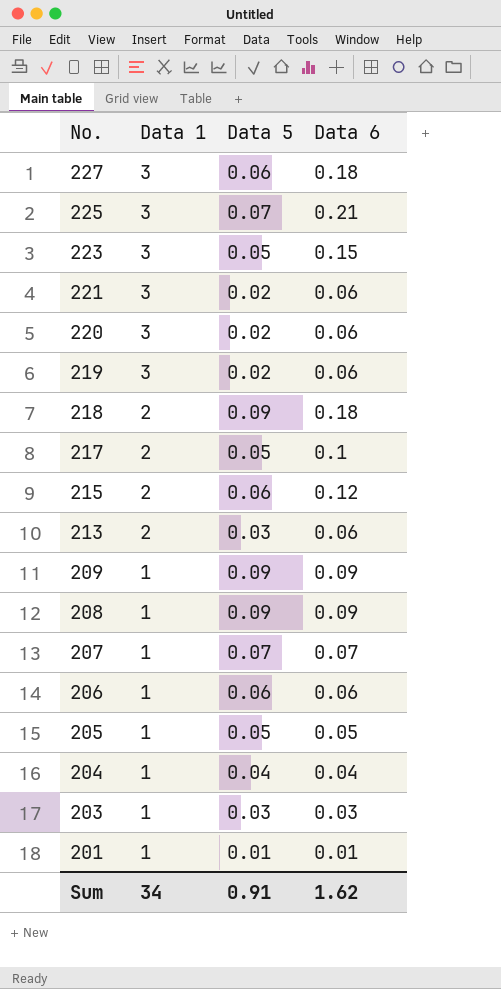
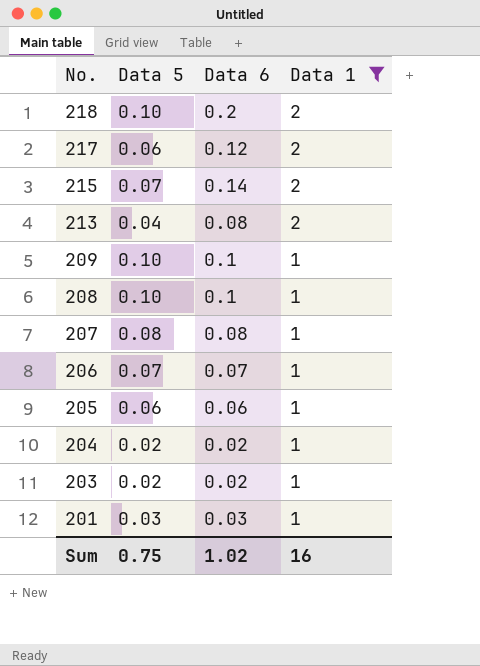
filter: none -> Data 1 != 3
column Data 1 | position: 2 -> 4
218 | Data 5: 0.09 -> 0.10
218 | Data 6: 0.18 -> 0.2
217 | Data 5: 0.05 -> 0.06
217 | Data 6: 0.1 -> 0.12
215 | Data 5: 0.06 -> 0.07
215 | Data 6: 0.12 -> 0.14
213 | Data 5: 0.03 -> 0.04
213 | Data 6: 0.06 -> 0.08
209 | Data 5: 0.09 -> 0.10
209 | Data 6: 0.09 -> 0.1
208 | Data 5: 0.09 -> 0.10
208 | Data 6: 0.09 -> 0.1
207 | Data 5: 0.07 -> 0.08
207 | Data 6: 0.07 -> 0.08
206 | Data 5: 0.06 -> 0.07
206 | Data 6: 0.06 -> 0.07
205 | Data 5: 0.05 -> 0.06
205 | Data 6: 0.05 -> 0.06
204 | Data 5: 0.04 -> 0.02
204 | Data 6: 0.04 -> 0.02
203 | Data 5: 0.03 -> 0.02
203 | Data 6: 0.03 -> 0.02
201 | Data 5: 0.01 -> 0.03
201 | Data 6: 0.01 -> 0.03
Sum | Data 5: 0.91 -> 0.75
Sum | Data 6: 1.62 -> 1.02
Sum | Data 1: 34 -> 16

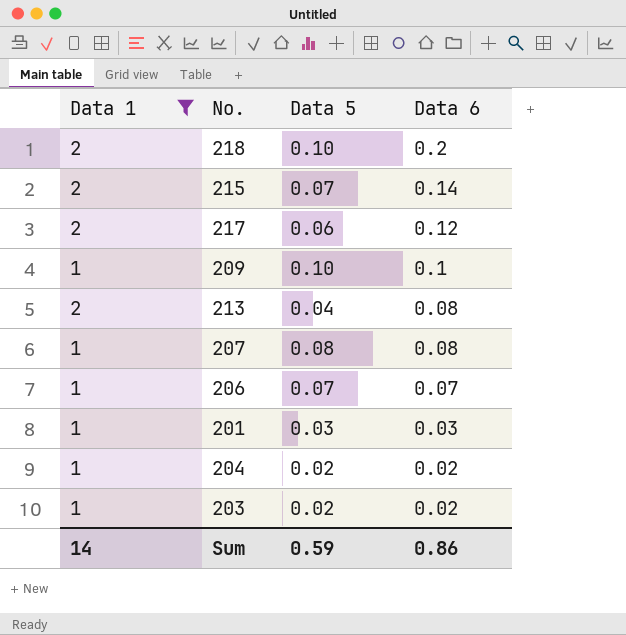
row order: No. descending -> Data 6 descending
column Data 1 | position: 4 -> 1
row 208: 0.10 | 0.1 | 1 -> none
row 205: 0.06 | 0.06 | 1 -> none
Sum | Data 1: 16 -> 14
Sum | Data 5: 0.75 -> 0.59
Sum | Data 6: 1.02 -> 0.86

